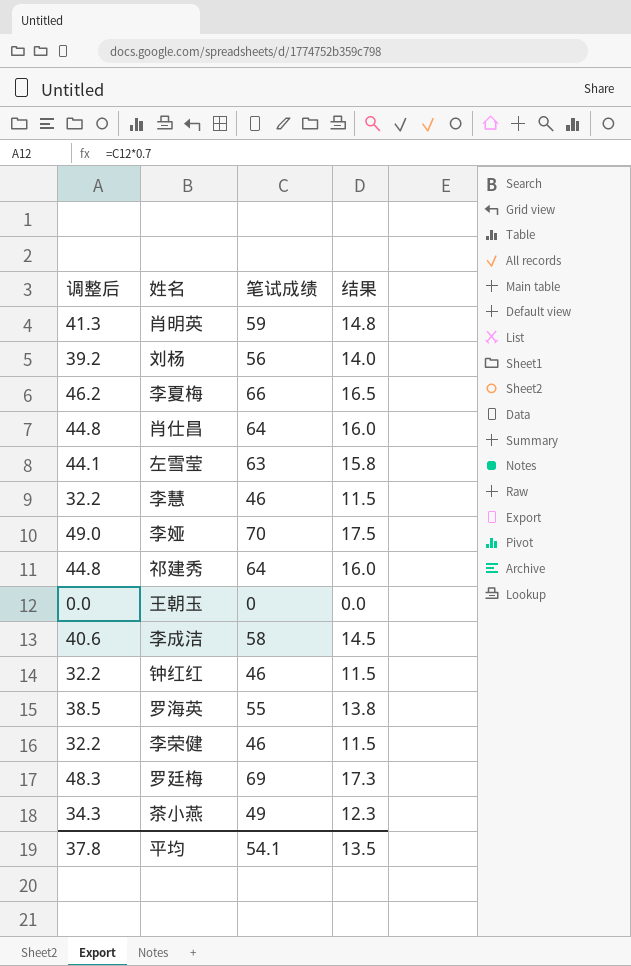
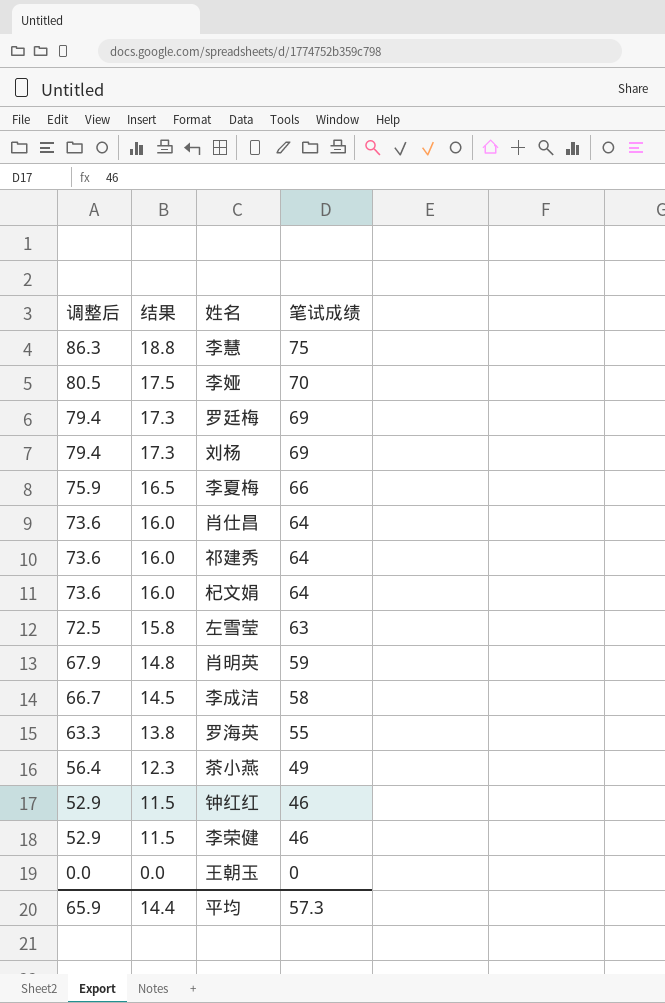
row order: none -> 调整后 descending
column 调整后 | formula: [笔试成绩] * 0.7 -> [笔试成绩] * 1.15
column 结果 | position: 4 -> 2
李慧 | 结果: 11.5 -> 18.8
李慧 | 笔试成绩: 46 -> 75
刘杨 | 结果: 14.0 -> 17.3
刘杨 | 笔试成绩: 56 -> 69
row 杞文娟: none -> 73.6 | 16.0 | 64
平均 | 调整后: 37.8 -> 65.9
平均 | 结果: 13.5 -> 14.4
平均 | 笔试成绩: 54.1 -> 57.3

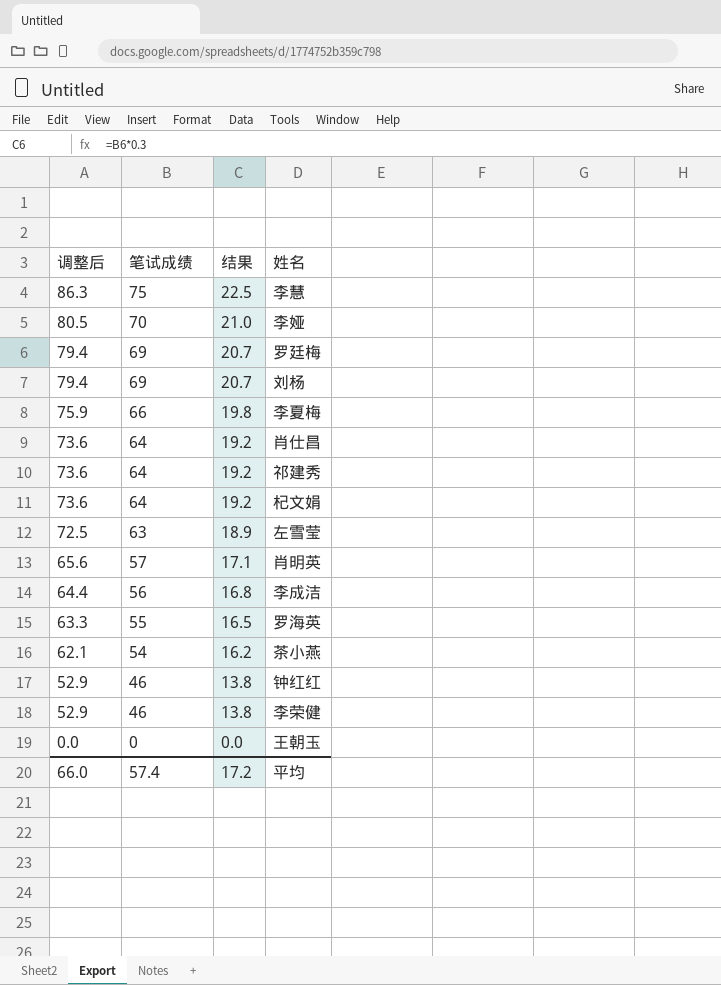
column 笔试成绩 | position: 4 -> 2
column 结果 | formula: [笔试成绩] * 0.25 -> [笔试成绩] * 0.3
肖明英 | 调整后: 67.9 -> 65.6
肖明英 | 笔试成绩: 59 -> 57
李成洁 | 调整后: 66.7 -> 64.4
李成洁 | 笔试成绩: 58 -> 56
茶小燕 | 调整后: 56.4 -> 62.1
茶小燕 | 笔试成绩: 49 -> 54
平均 | 调整后: 65.9 -> 66.0
平均 | 笔试成绩: 57.3 -> 57.4
平均 | 结果: 14.4 -> 17.2

